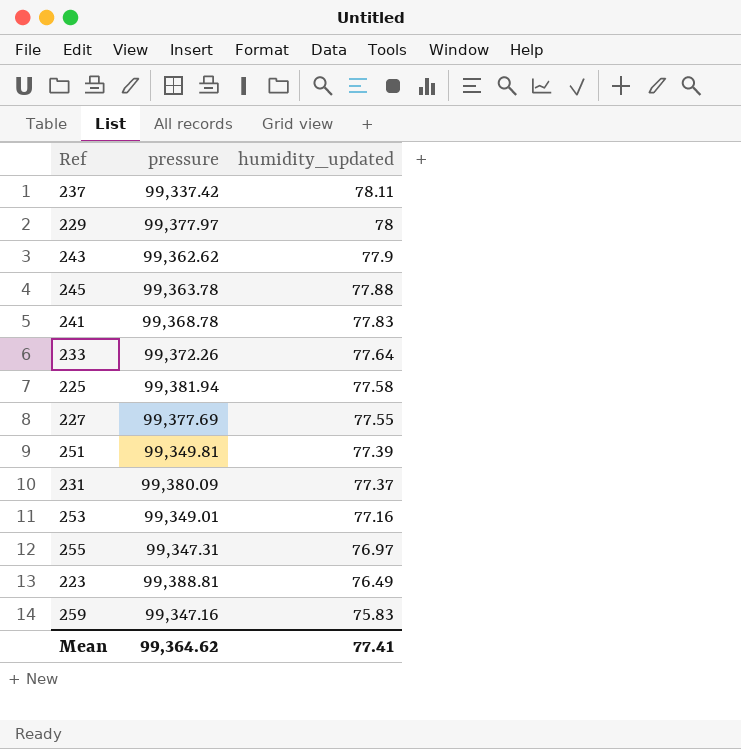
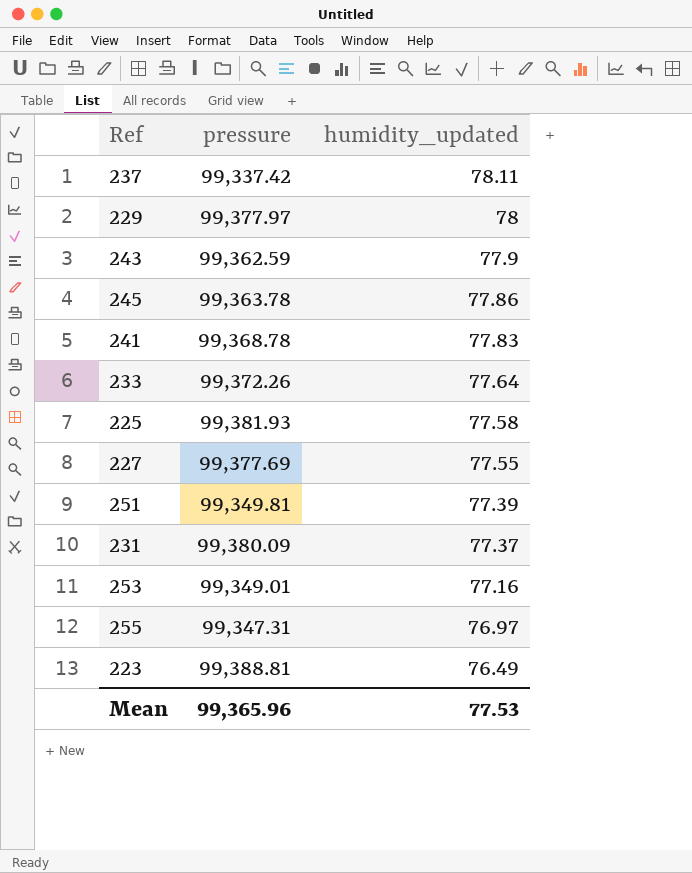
row 259: 99,347.16 | 75.83 -> none
243 | pressure: 99,362.62 -> 99,362.59
245 | humidity_updated: 77.88 -> 77.86
225 | pressure: 99,381.94 -> 99,381.93
Mean | pressure: 99,364.62 -> 99,365.96
Mean | humidity_updated: 77.41 -> 77.53

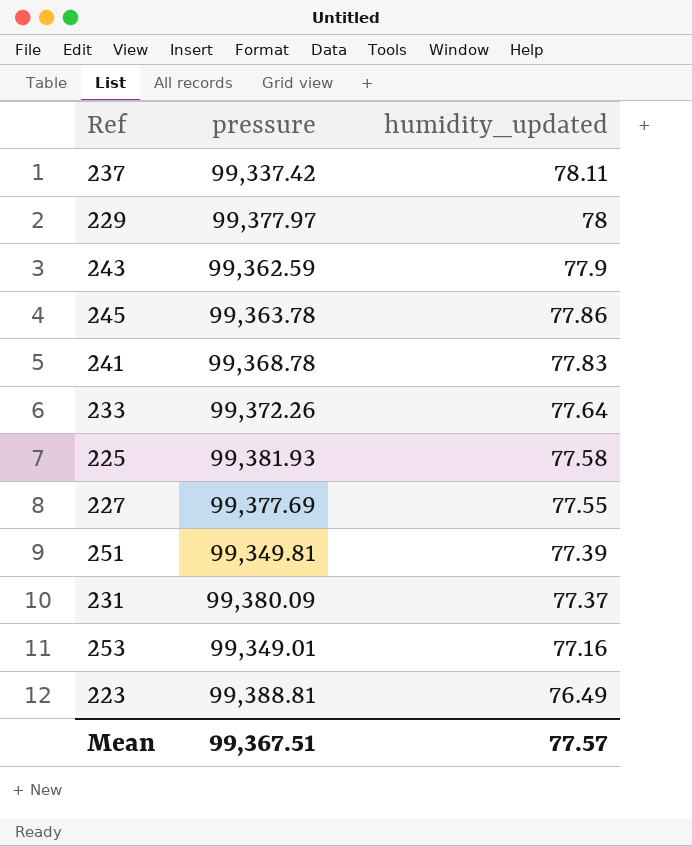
row 255: 99,347.31 | 76.97 -> none
Mean | pressure: 99,365.96 -> 99,367.51
Mean | humidity_updated: 77.53 -> 77.57

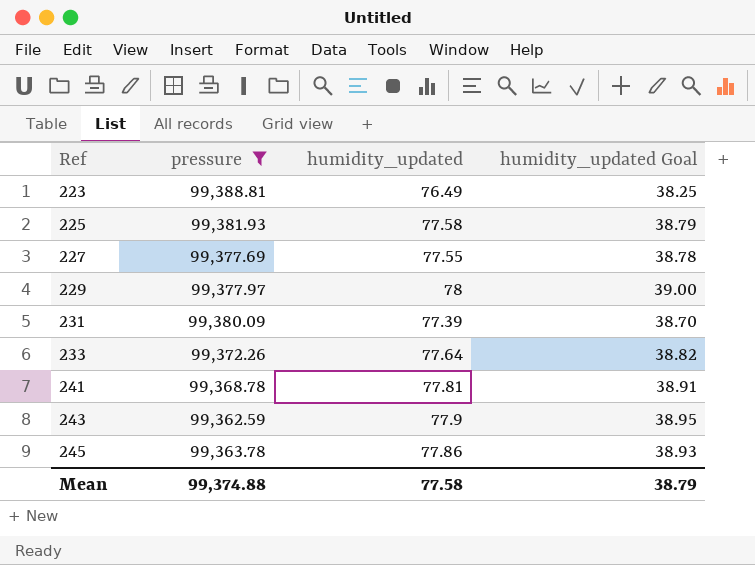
filter: none -> pressure >= 99,362.59
row order: humidity_updated descending -> Ref ascending
column humidity_updated Goal | formula: none -> [humidity_updated] * 0.5
231 | humidity_updated: 77.37 -> 77.39
241 | humidity_updated: 77.83 -> 77.81
Mean | pressure: 99,367.51 -> 99,374.88
Mean | humidity_updated: 77.57 -> 77.58

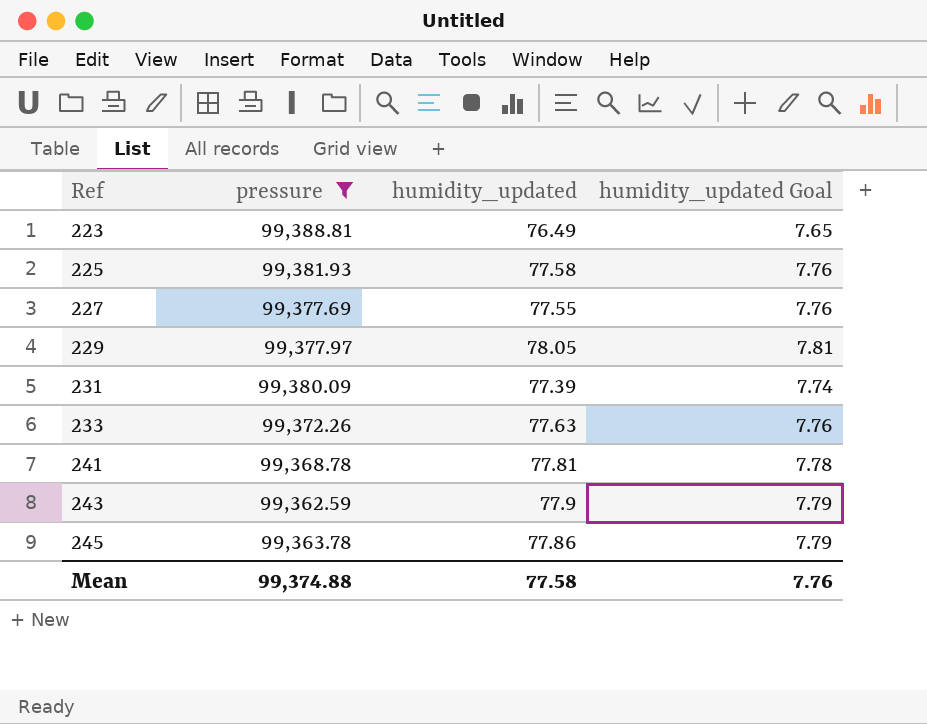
column humidity_updated Goal | formula: [humidity_updated] * 0.5 -> [humidity_updated] * 0.1
229 | humidity_updated: 78 -> 78.05
233 | humidity_updated: 77.64 -> 77.63
Mean | humidity_updated Goal: 38.79 -> 7.76

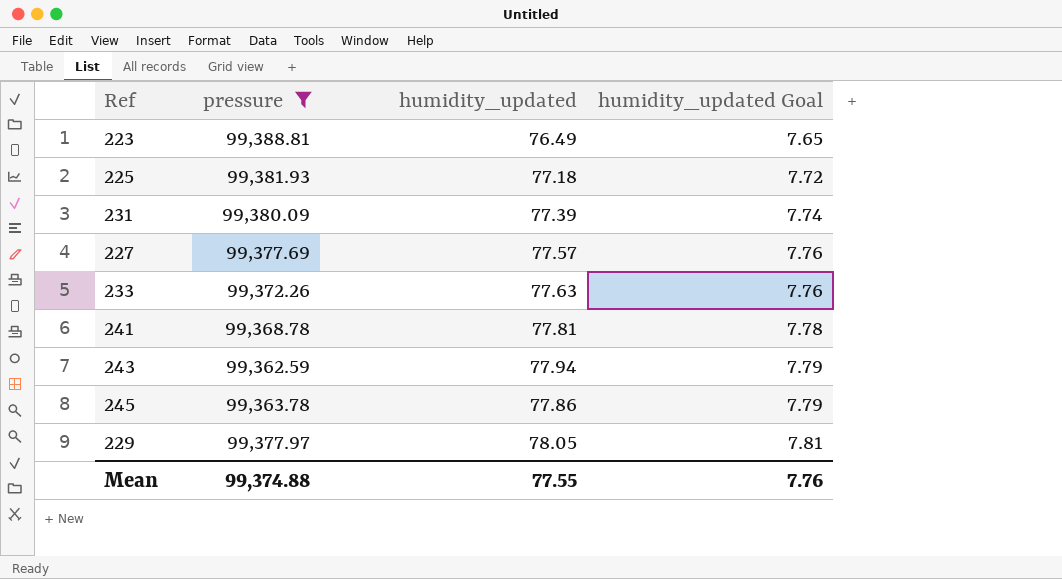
row order: Ref ascending -> humidity_updated Goal ascending
225 | humidity_updated: 77.58 -> 77.18
225 | humidity_updated Goal: 7.76 -> 7.72
227 | humidity_updated: 77.55 -> 77.57
243 | humidity_updated: 77.9 -> 77.94
Mean | humidity_updated: 77.58 -> 77.55

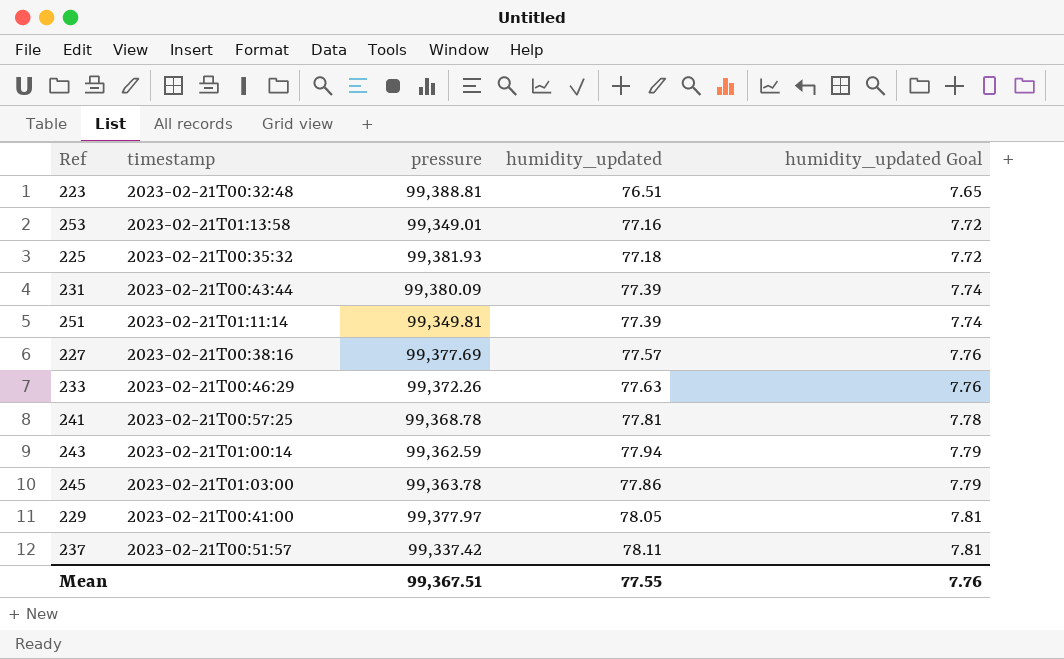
filter: pressure >= 99,362.59 -> none
column timestamp | position: none -> 2
223 | humidity_updated: 76.49 -> 76.51
Mean | pressure: 99,374.88 -> 99,367.51

